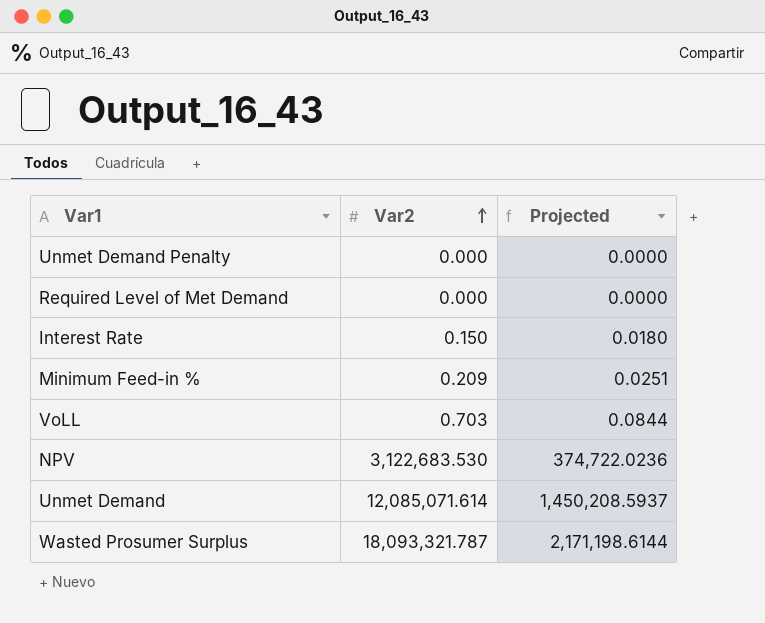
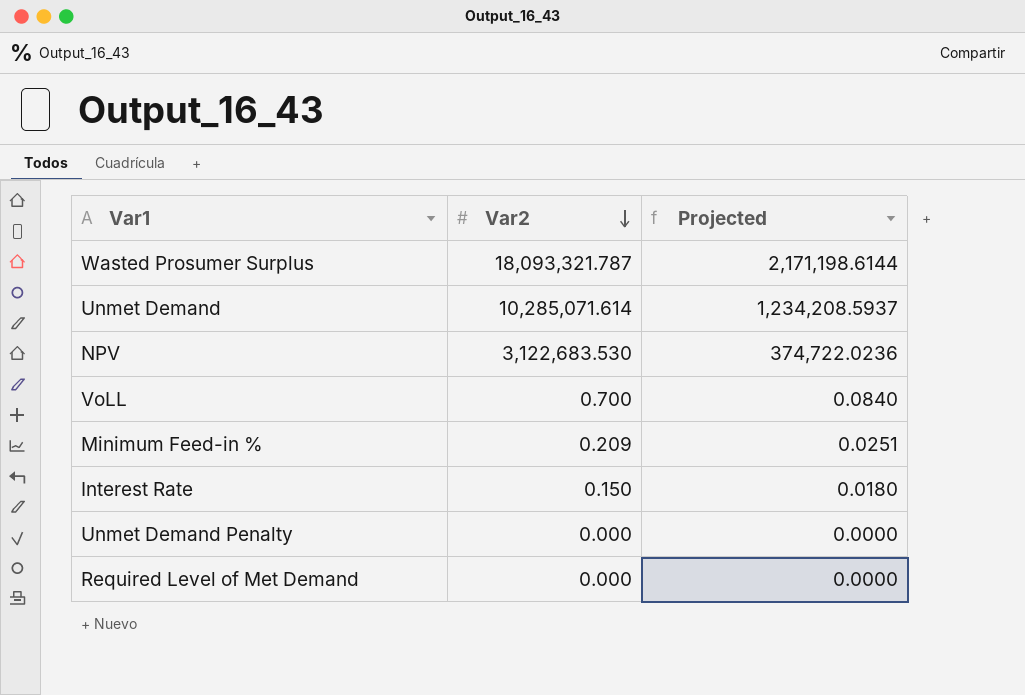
row order: Var2 ascending -> Var2 descending
Unmet Demand | Var2: 12,085,071.614 -> 10,285,071.614
Unmet Demand | Projected: 1,450,208.5937 -> 1,234,208.5937
VoLL | Var2: 0.703 -> 0.700
VoLL | Projected: 0.0844 -> 0.0840

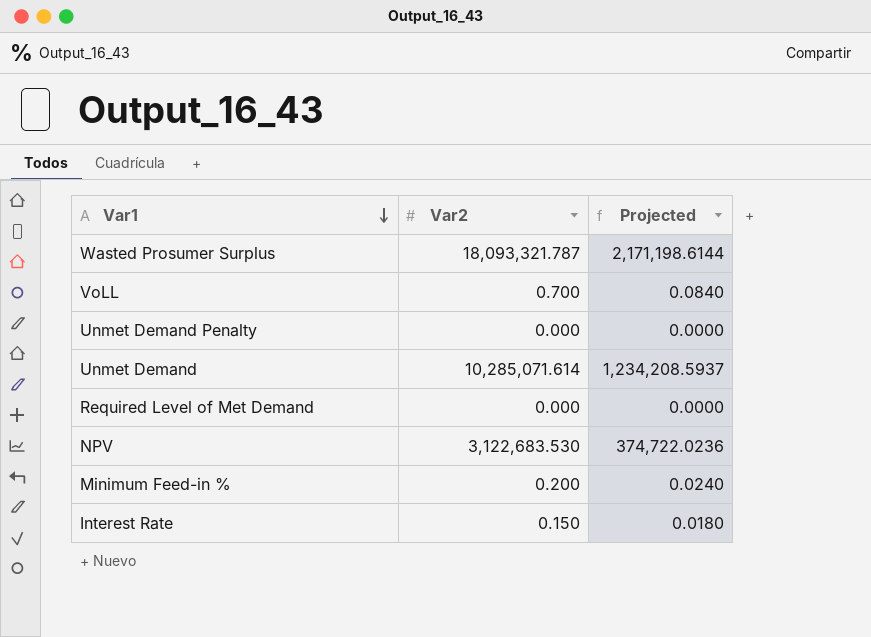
row order: Var2 descending -> Var1 descending
Minimum Feed-in % | Var2: 0.209 -> 0.200
Minimum Feed-in % | Projected: 0.0251 -> 0.0240

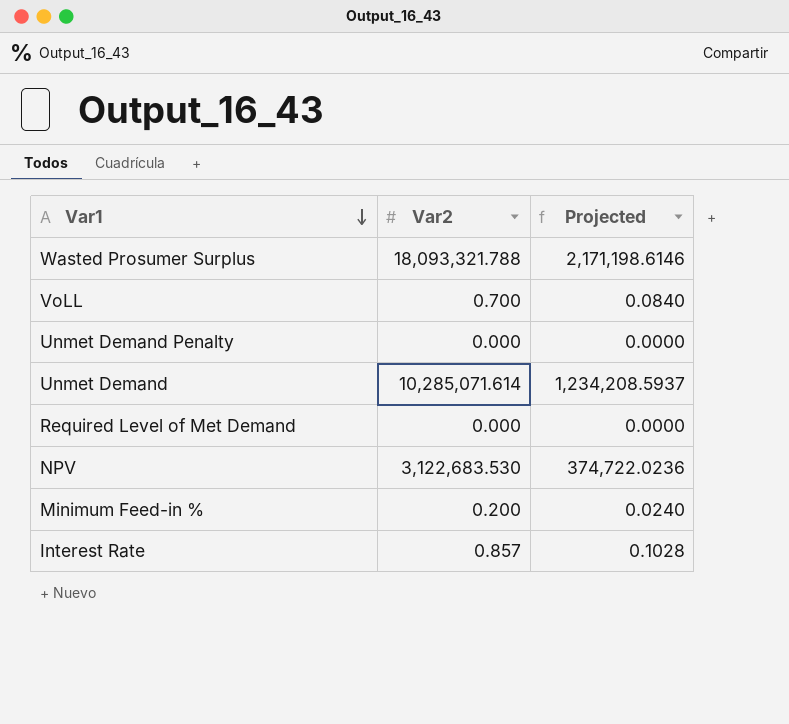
Wasted Prosumer Surplus | Var2: 18,093,321.787 -> 18,093,321.788
Wasted Prosumer Surplus | Projected: 2,171,198.6144 -> 2,171,198.6146
Interest Rate | Var2: 0.150 -> 0.857
Interest Rate | Projected: 0.0180 -> 0.1028

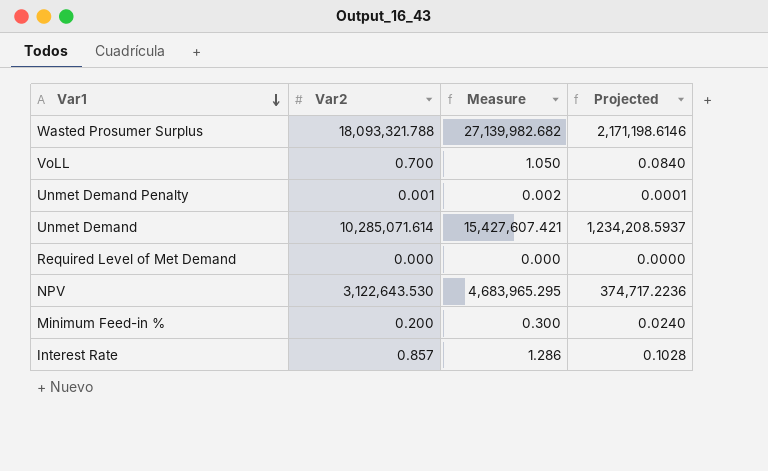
column Measure | formula: none -> [Var2] * 1.5
Unmet Demand Penalty | Var2: 0.000 -> 0.001
Unmet Demand Penalty | Projected: 0.0000 -> 0.0001
NPV | Var2: 3,122,683.530 -> 3,122,643.530
NPV | Projected: 374,722.0236 -> 374,717.2236

